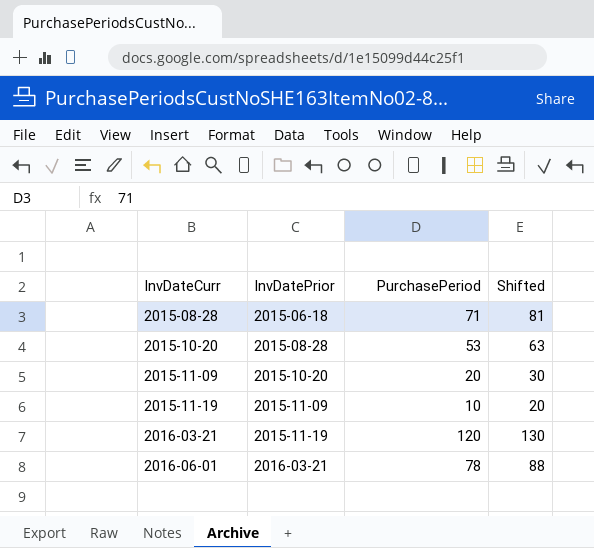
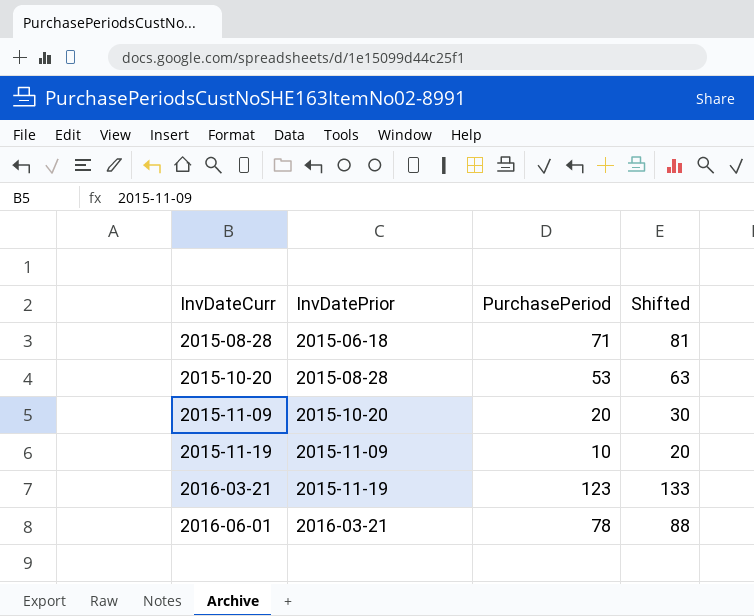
2016-03-21 | PurchasePeriod: 120 -> 123
2016-03-21 | Shifted: 130 -> 133

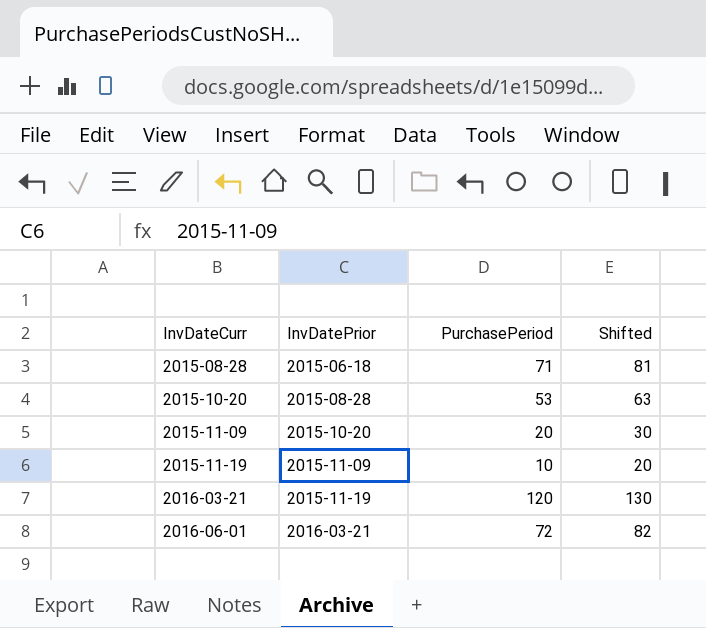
2016-03-21 | PurchasePeriod: 123 -> 120
2016-03-21 | Shifted: 133 -> 130
2016-06-01 | PurchasePeriod: 78 -> 72
2016-06-01 | Shifted: 88 -> 82

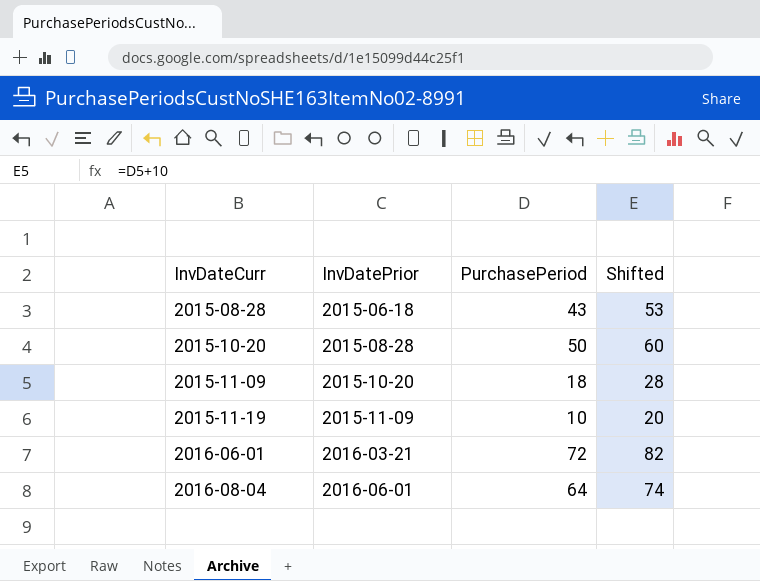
row 2016-03-21: 2015-11-19 | 120 | 130 -> none
2015-08-28 | PurchasePeriod: 71 -> 43
2015-08-28 | Shifted: 81 -> 53
2015-10-20 | PurchasePeriod: 53 -> 50
2015-10-20 | Shifted: 63 -> 60
2015-11-09 | PurchasePeriod: 20 -> 18
2015-11-09 | Shifted: 30 -> 28
row 2016-08-04: none -> 2016-06-01 | 64 | 74

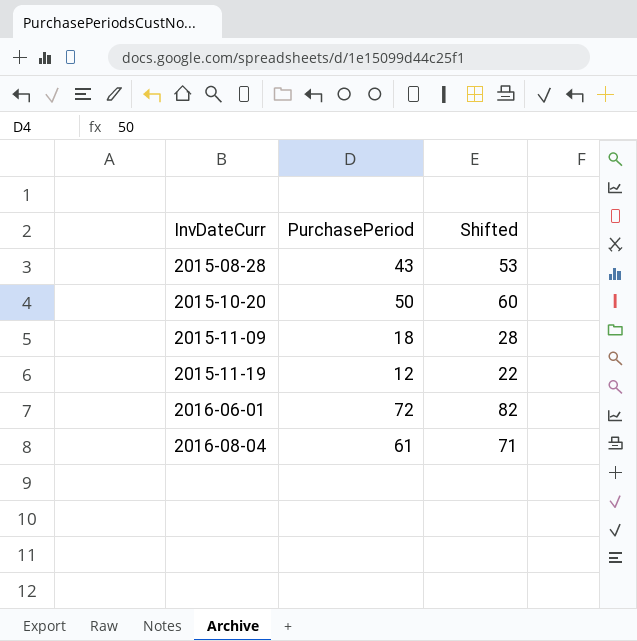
column InvDatePrior | position: 2 -> none
2015-11-19 | PurchasePeriod: 10 -> 12
2015-11-19 | Shifted: 20 -> 22
2016-08-04 | PurchasePeriod: 64 -> 61
2016-08-04 | Shifted: 74 -> 71

